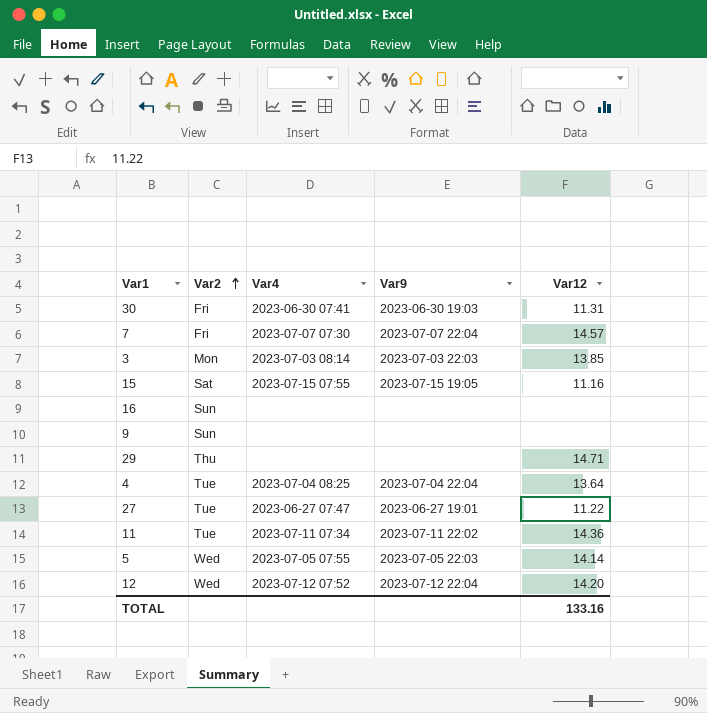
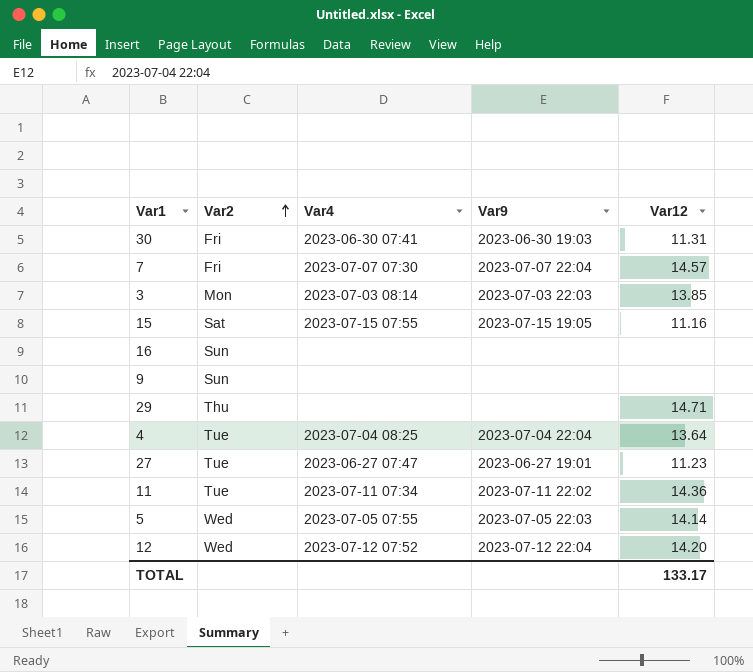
27 | Var12: 11.22 -> 11.23
TOTAL | Var12: 133.16 -> 133.17

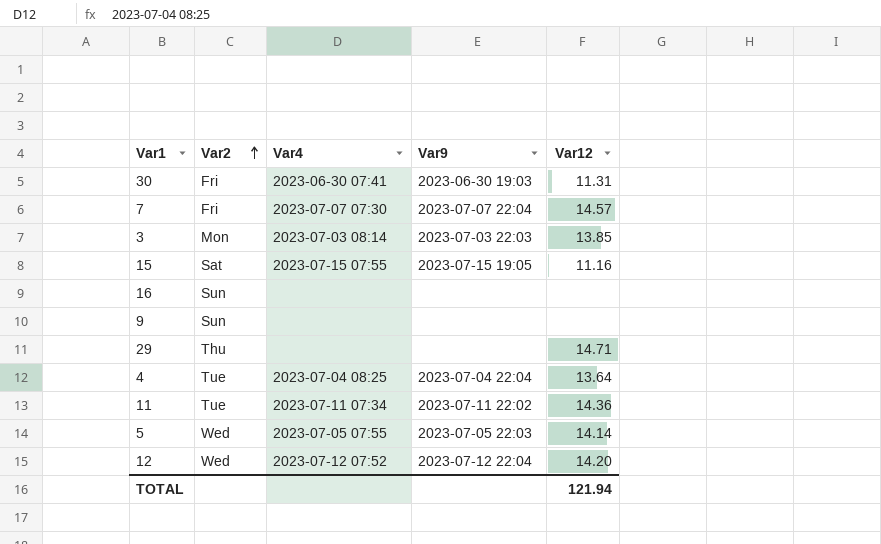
row 27: Tue | 2023-06-27 07:47 | 2023-06-27 19:01 | 11.23 -> none
TOTAL | Var12: 133.17 -> 121.94

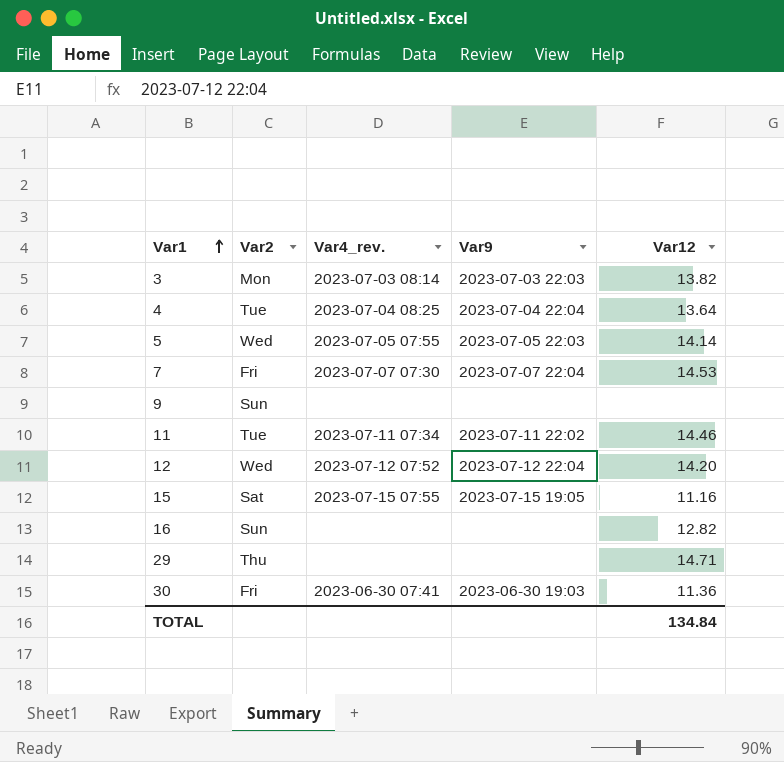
row order: Var2 ascending -> Var1 ascending
column name: Var4 -> Var4_rev.
3 | Var12: 13.85 -> 13.82
7 | Var12: 14.57 -> 14.53
11 | Var12: 14.36 -> 14.46
16 | Var12: none -> 12.82
30 | Var12: 11.31 -> 11.36
TOTAL | Var12: 121.94 -> 134.84

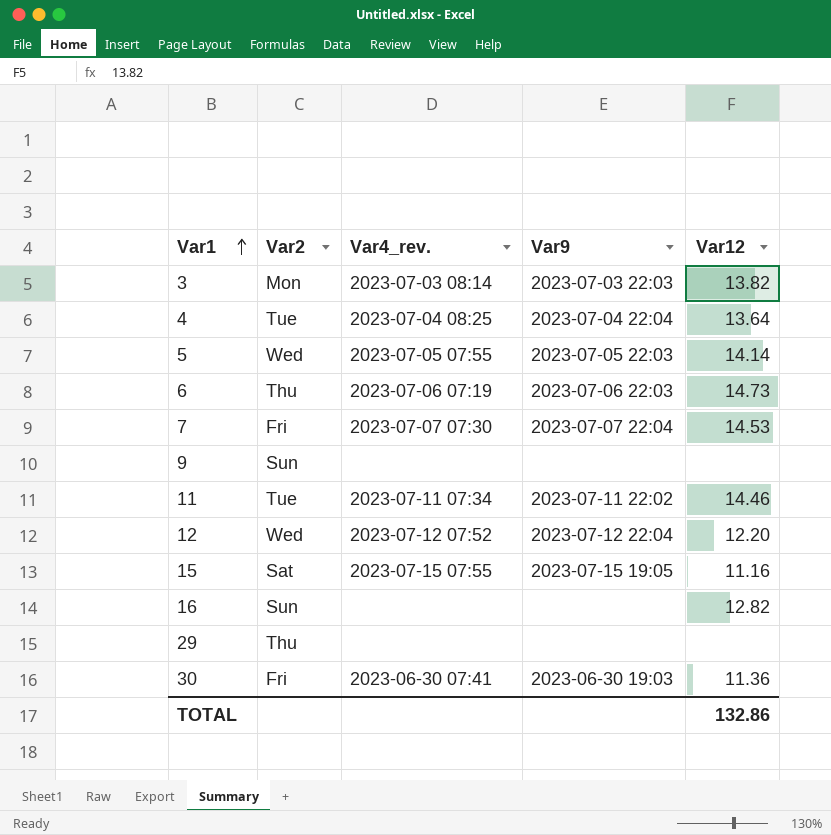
row 6: none -> Thu | 2023-07-06 07:19 | 2023-07-06 22:03 | 14.73
12 | Var12: 14.20 -> 12.20
29 | Var12: 14.71 -> none
TOTAL | Var12: 134.84 -> 132.86

